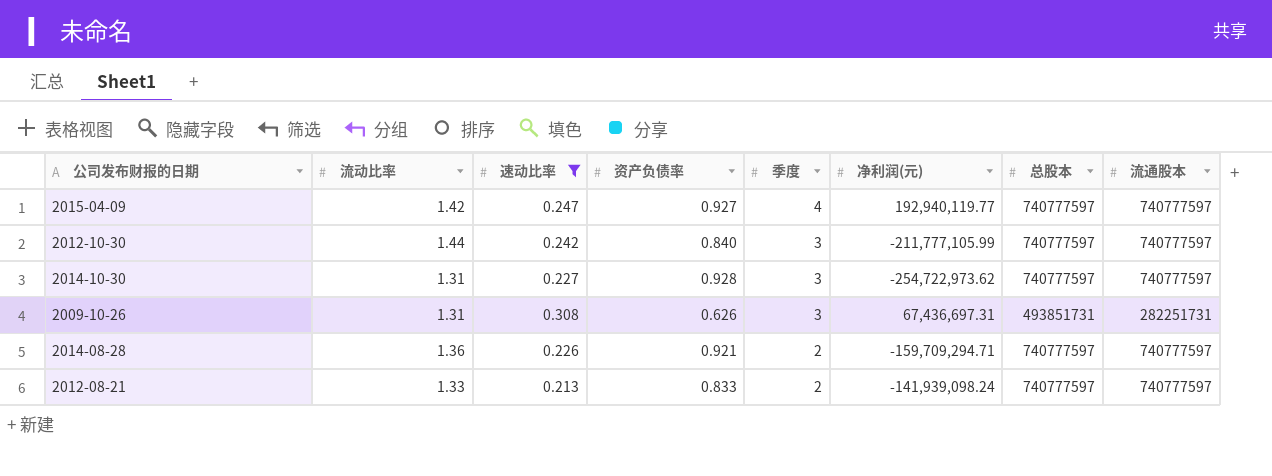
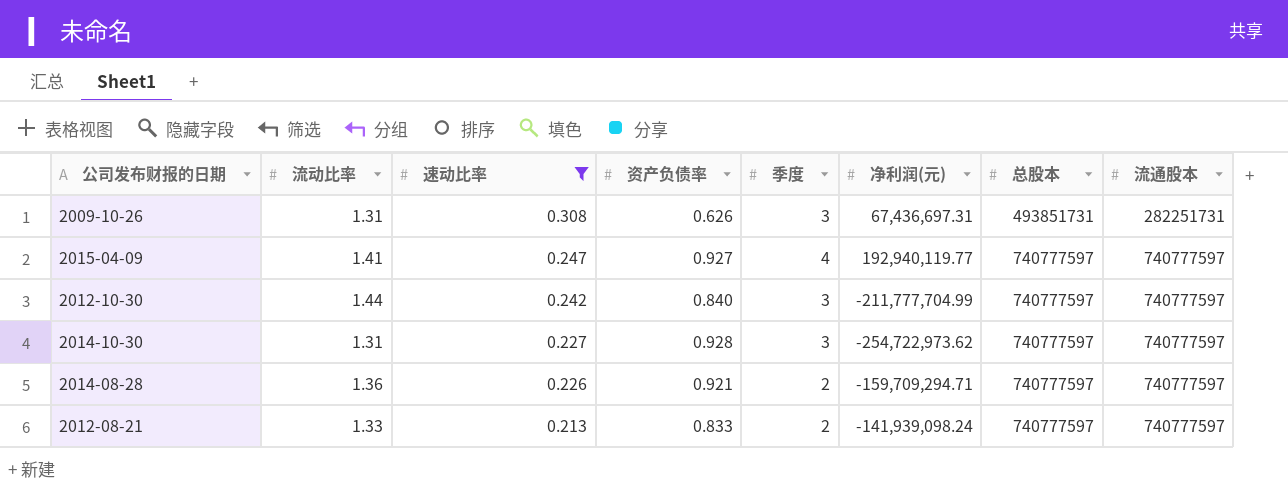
row order: 季度 descending -> 速动比率 descending
2015-04-09 | 流动比率: 1.42 -> 1.41
2012-10-30 | 净利润(元): -211,777,105.99 -> -211,777,704.99

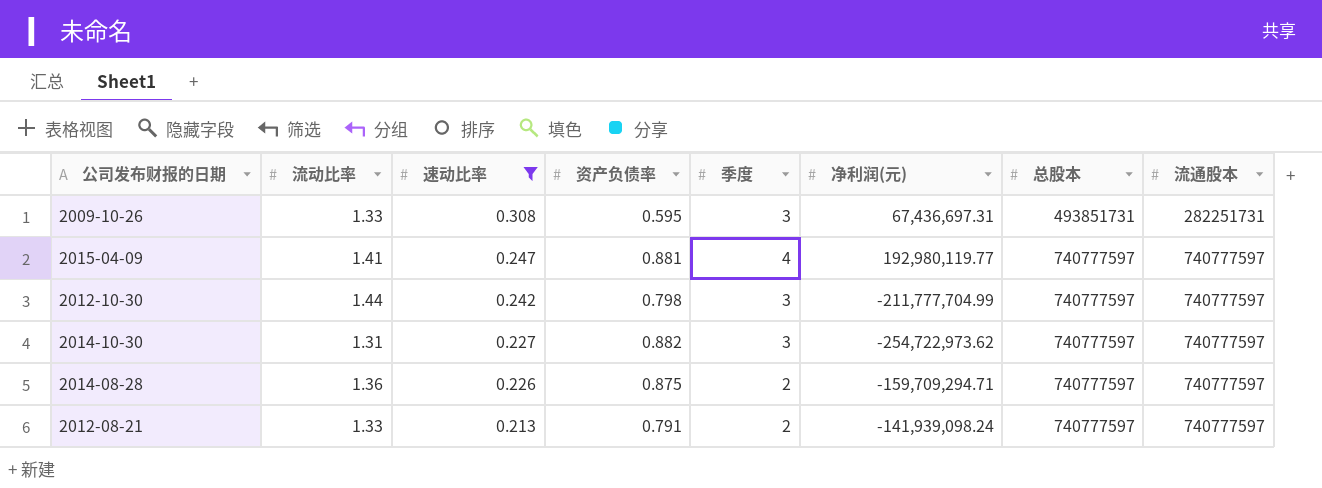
2009-10-26 | 流动比率: 1.31 -> 1.33
2009-10-26 | 资产负债率: 0.626 -> 0.595
2015-04-09 | 资产负债率: 0.927 -> 0.881
2015-04-09 | 净利润(元): 192,940,119.77 -> 192,980,119.77
2012-10-30 | 资产负债率: 0.840 -> 0.798
2014-10-30 | 资产负债率: 0.928 -> 0.882
2014-08-28 | 资产负债率: 0.921 -> 0.875
2012-08-21 | 资产负债率: 0.833 -> 0.791

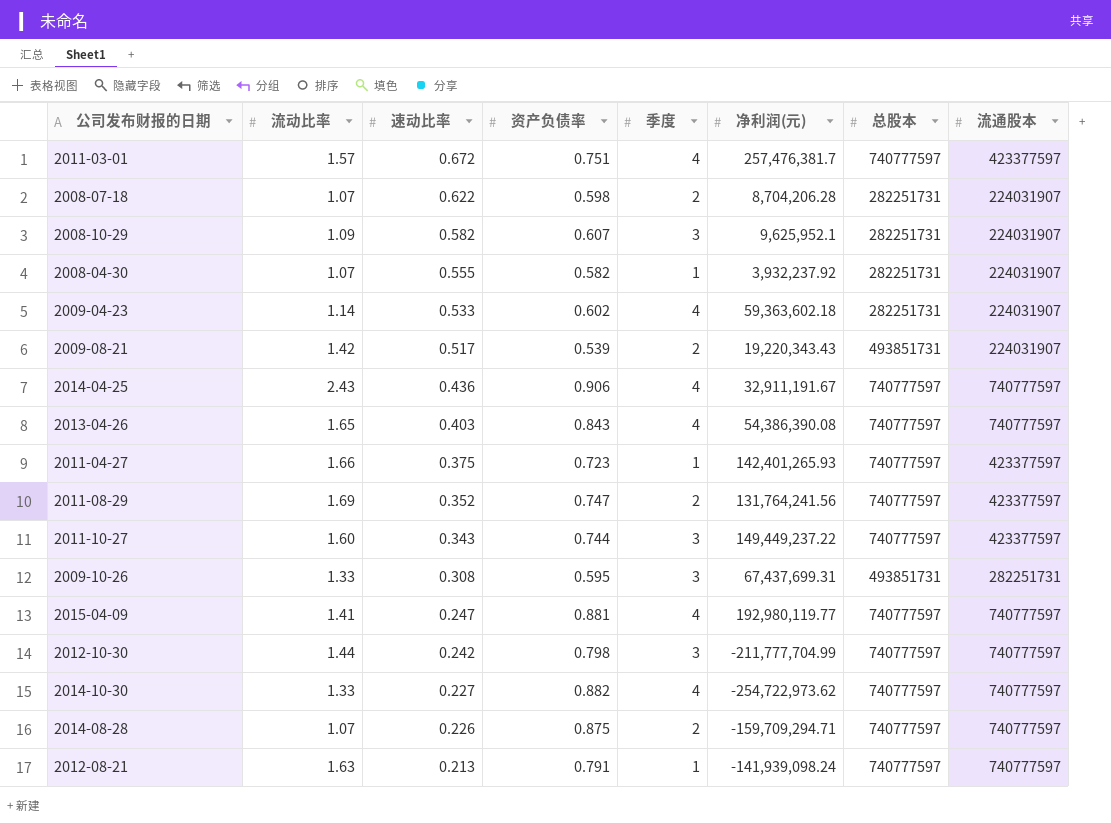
filter: 速动比率 <= 0.308 -> none
2009-10-26 | 净利润(元): 67,436,697.31 -> 67,437,699.31
2014-10-30 | 流动比率: 1.31 -> 1.33
2014-10-30 | 季度: 3 -> 4
2014-08-28 | 流动比率: 1.36 -> 1.07
2012-08-21 | 流动比率: 1.33 -> 1.63
2012-08-21 | 季度: 2 -> 1

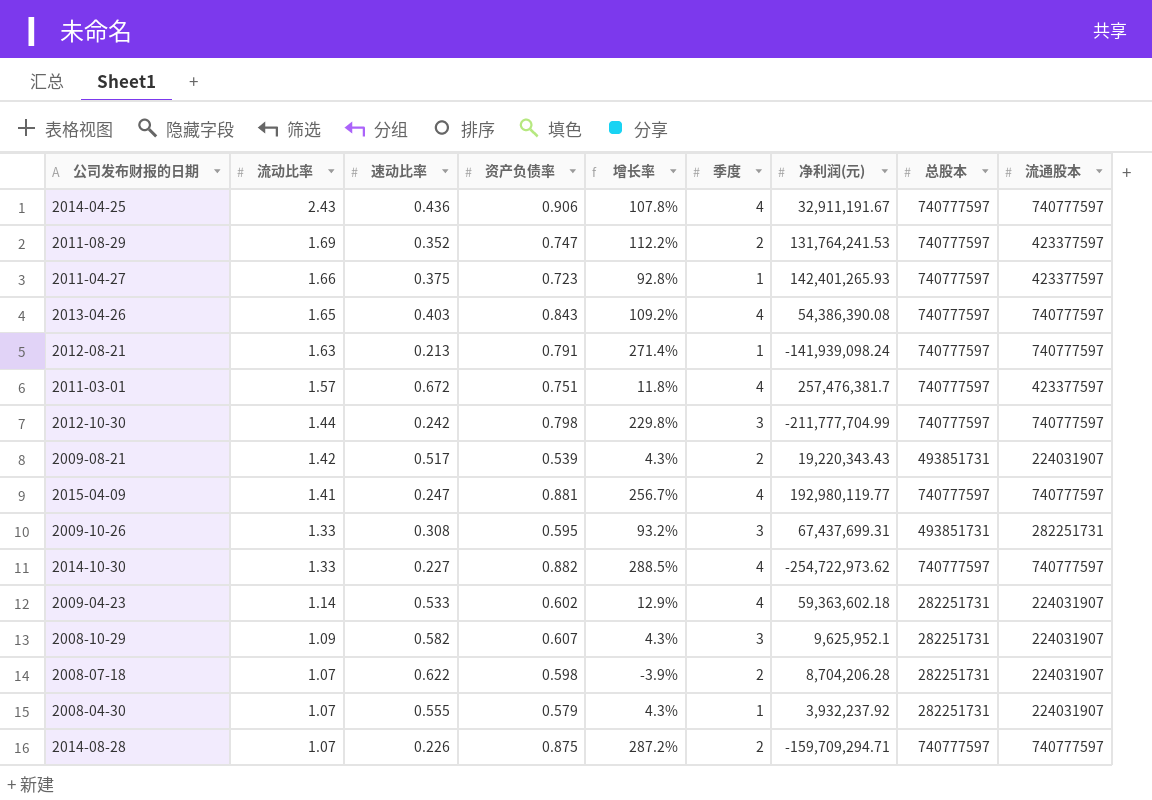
row order: 速动比率 descending -> 流动比率 descending
column 增长率 | formula: none -> ([资产负债率] - [速动比率]) / [速动比率]
row 2011-10-27: 1.60 | 0.343 | 0.744 | 3 | 149,449,237.22 | 740777597 | 423377597 -> none
2011-08-29 | 净利润(元): 131,764,241.56 -> 131,764,241.53
2008-04-30 | 资产负债率: 0.582 -> 0.579

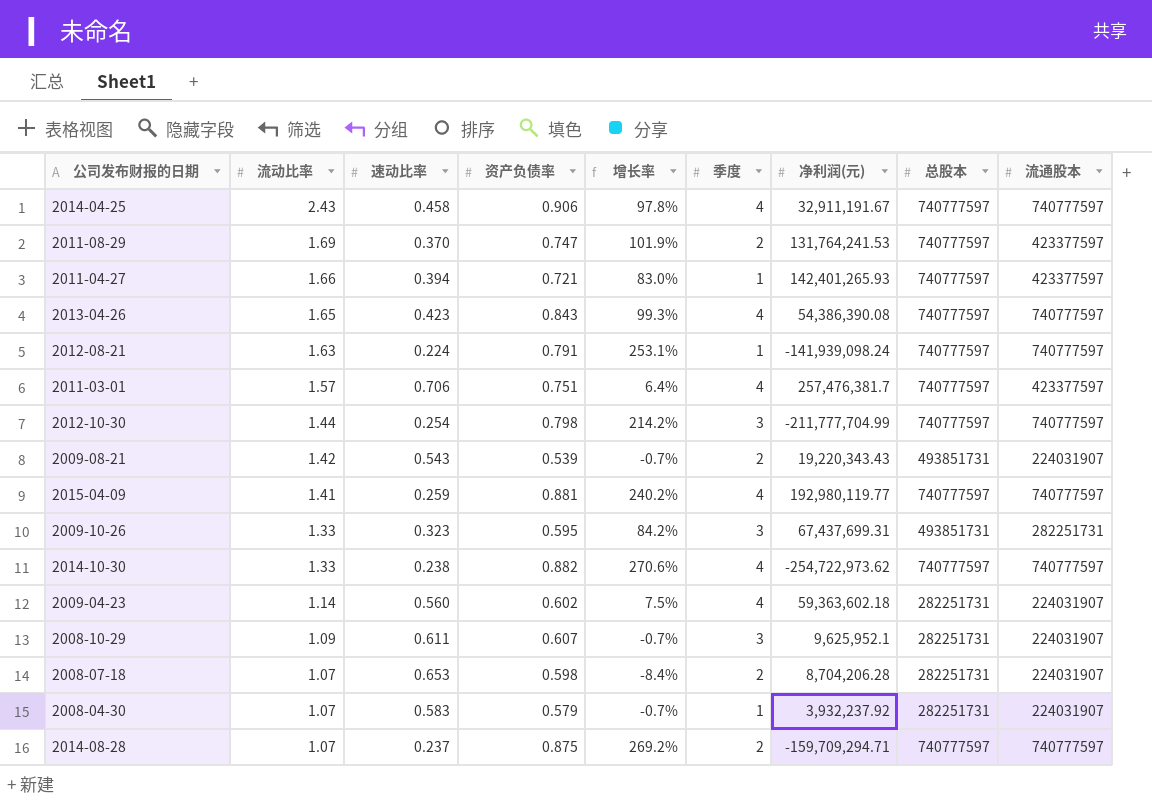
2014-04-25 | 速动比率: 0.436 -> 0.458
2014-04-25 | 增长率: 107.8% -> 97.8%
2011-08-29 | 速动比率: 0.352 -> 0.370
2011-08-29 | 增长率: 112.2% -> 101.9%
2011-04-27 | 速动比率: 0.375 -> 0.394
2011-04-27 | 资产负债率: 0.723 -> 0.721
2011-04-27 | 增长率: 92.8% -> 83.0%
2013-04-26 | 速动比率: 0.403 -> 0.423
2013-04-26 | 增长率: 109.2% -> 99.3%
2012-08-21 | 速动比率: 0.213 -> 0.224
2012-08-21 | 增长率: 271.4% -> 253.1%
2011-03-01 | 速动比率: 0.672 -> 0.706
2011-03-01 | 增长率: 11.8% -> 6.4%
2012-10-30 | 速动比率: 0.242 -> 0.254
2012-10-30 | 增长率: 229.8% -> 214.2%
2009-08-21 | 速动比率: 0.517 -> 0.543
2009-08-21 | 增长率: 4.3% -> -0.7%
2015-04-09 | 速动比率: 0.247 -> 0.259
2015-04-09 | 增长率: 256.7% -> 240.2%
2009-10-26 | 速动比率: 0.308 -> 0.323
2009-10-26 | 增长率: 93.2% -> 84.2%
2014-10-30 | 速动比率: 0.227 -> 0.238
2014-10-30 | 增长率: 288.5% -> 270.6%
2009-04-23 | 速动比率: 0.533 -> 0.560
2009-04-23 | 增长率: 12.9% -> 7.5%
2008-10-29 | 速动比率: 0.582 -> 0.611
2008-10-29 | 增长率: 4.3% -> -0.7%
2008-07-18 | 速动比率: 0.622 -> 0.653
2008-07-18 | 增长率: -3.9% -> -8.4%
2008-04-30 | 速动比率: 0.555 -> 0.583
2008-04-30 | 增长率: 4.3% -> -0.7%
2014-08-28 | 速动比率: 0.226 -> 0.237
2014-08-28 | 增长率: 287.2% -> 269.2%

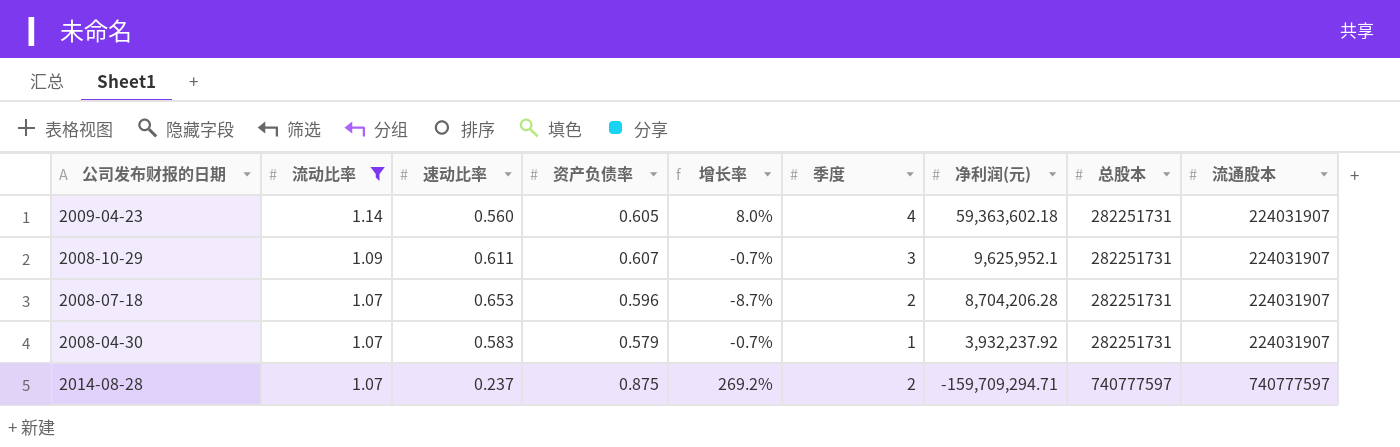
filter: none -> 流动比率 <= 1.14
2009-04-23 | 资产负债率: 0.602 -> 0.605
2009-04-23 | 增长率: 7.5% -> 8.0%
2008-07-18 | 资产负债率: 0.598 -> 0.596
2008-07-18 | 增长率: -8.4% -> -8.7%

